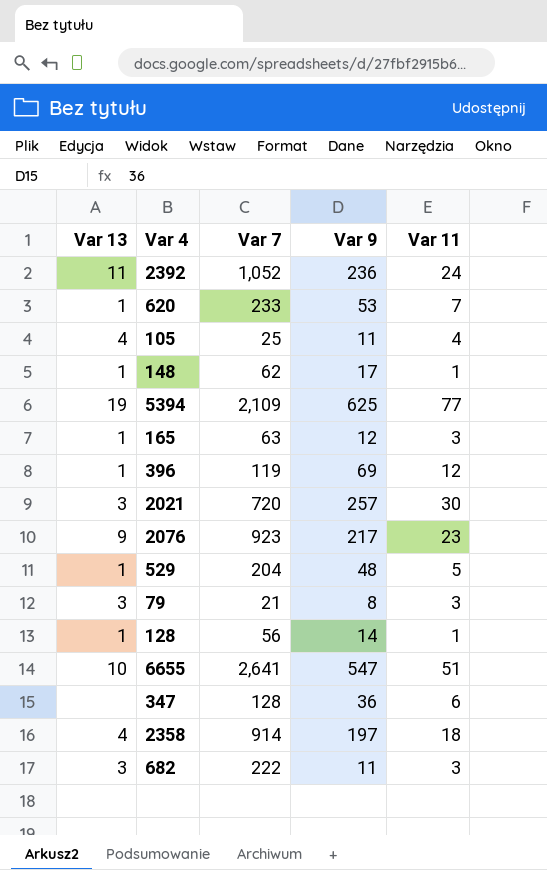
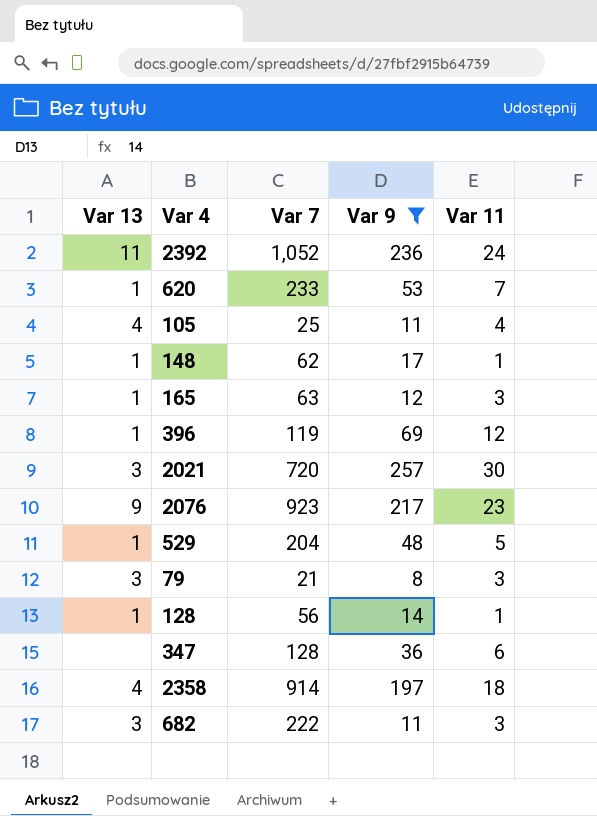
filter: none -> Var 9 <= 257

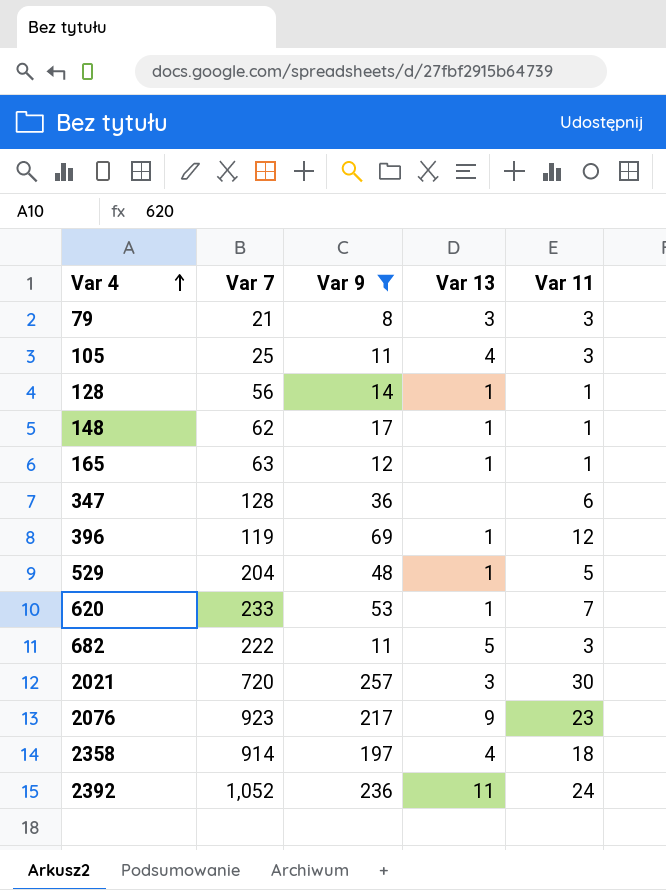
row order: none -> Var 4 ascending
column Var 13 | position: 1 -> 4
105 | Var 11: 4 -> 3
165 | Var 11: 3 -> 1
682 | Var 13: 3 -> 5

